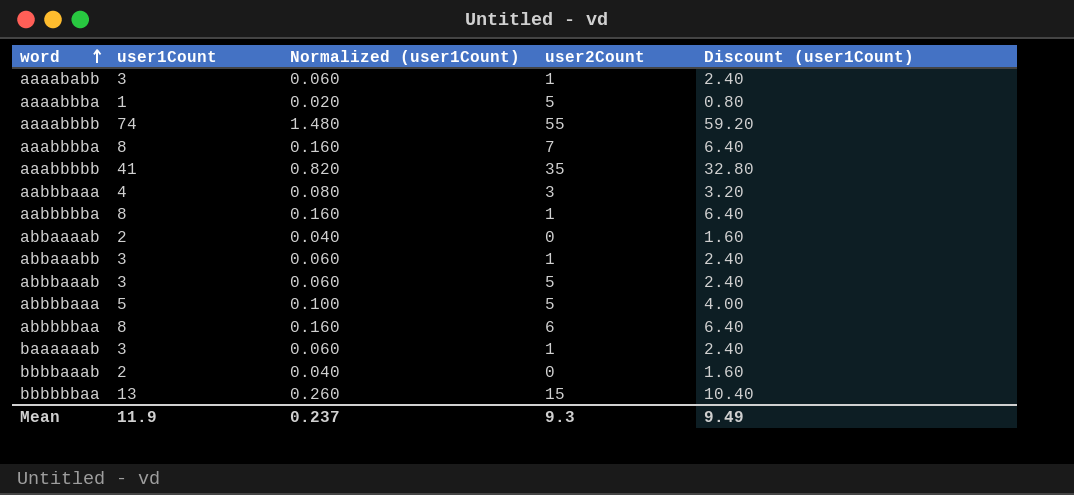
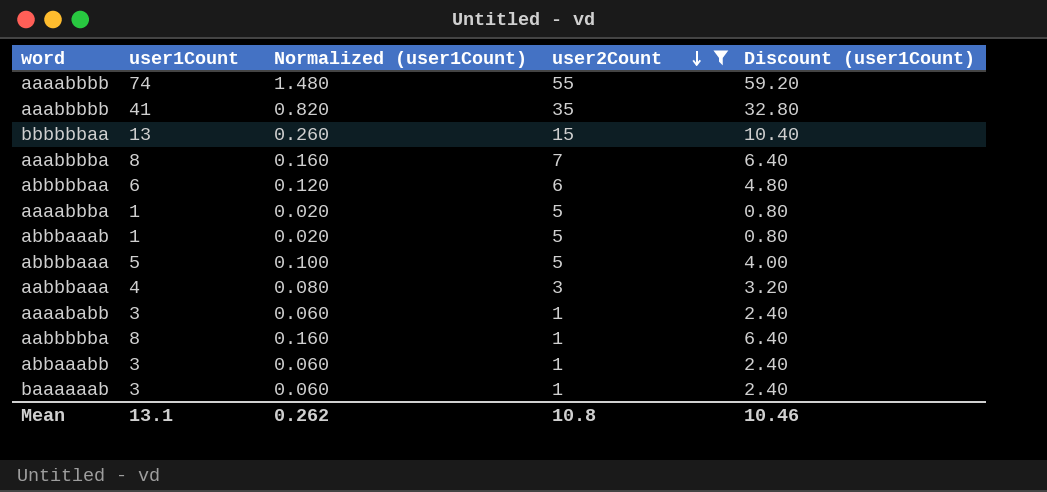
filter: none -> user2Count != 0
row order: word ascending -> user2Count descending
abbbbbaa | user1Count: 8 -> 6
abbbbbaa | Normalized (user1Count): 0.160 -> 0.120
abbbbbaa | Discount (user1Count): 6.40 -> 4.80
abbbaaab | user1Count: 3 -> 1
abbbaaab | Normalized (user1Count): 0.060 -> 0.020
abbbaaab | Discount (user1Count): 2.40 -> 0.80
Mean | user1Count: 11.9 -> 13.1
Mean | Normalized (user1Count): 0.237 -> 0.262
Mean | user2Count: 9.3 -> 10.8
Mean | Discount (user1Count): 9.49 -> 10.46

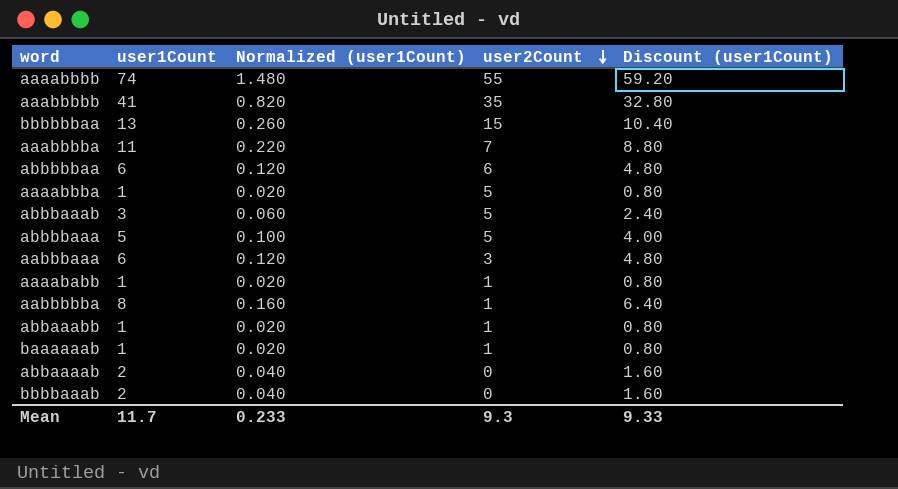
filter: user2Count != 0 -> none
aaabbbba | user1Count: 8 -> 11
aaabbbba | Normalized (user1Count): 0.160 -> 0.220
aaabbbba | Discount (user1Count): 6.40 -> 8.80
abbbaaab | user1Count: 1 -> 3
abbbaaab | Normalized (user1Count): 0.020 -> 0.060
abbbaaab | Discount (user1Count): 0.80 -> 2.40
aabbbaaa | user1Count: 4 -> 6
aabbbaaa | Normalized (user1Count): 0.080 -> 0.120
aabbbaaa | Discount (user1Count): 3.20 -> 4.80
aaaababb | user1Count: 3 -> 1
aaaababb | Normalized (user1Count): 0.060 -> 0.020
aaaababb | Discount (user1Count): 2.40 -> 0.80
abbaaabb | user1Count: 3 -> 1
abbaaabb | Normalized (user1Count): 0.060 -> 0.020
abbaaabb | Discount (user1Count): 2.40 -> 0.80
baaaaaab | user1Count: 3 -> 1
baaaaaab | Normalized (user1Count): 0.060 -> 0.020
baaaaaab | Discount (user1Count): 2.40 -> 0.80
Mean | user1Count: 13.1 -> 11.7
Mean | Normalized (user1Count): 0.262 -> 0.233
Mean | user2Count: 10.8 -> 9.3
Mean | Discount (user1Count): 10.46 -> 9.33

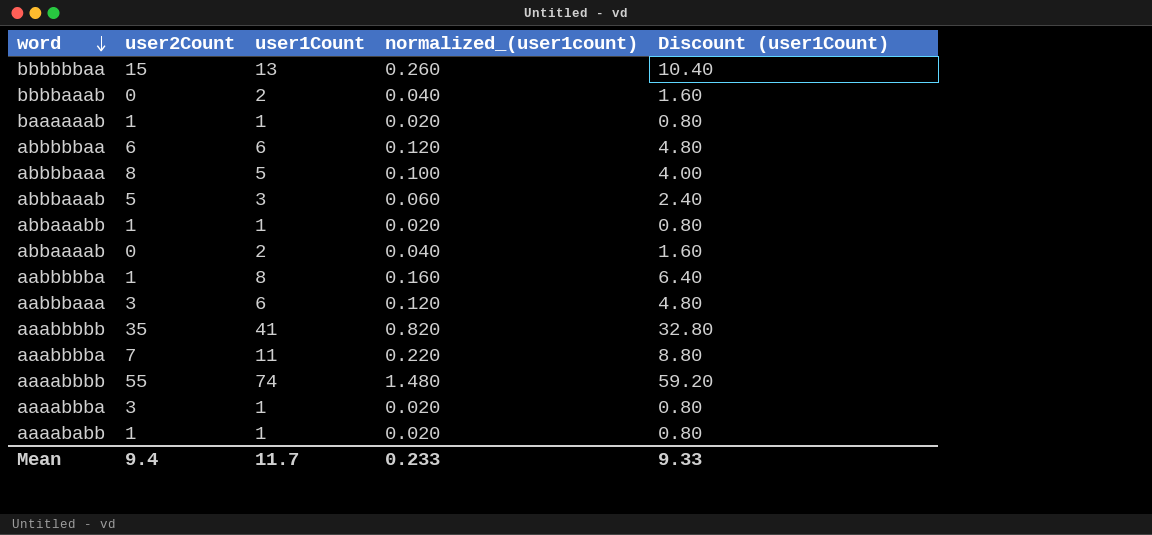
row order: user2Count descending -> word descending
column user2Count | position: 4 -> 2
column name: Normalized (user1Count) -> normalized_(user1count)
abbbbaaa | user2Count: 5 -> 8
aaaabbba | user2Count: 5 -> 3
Mean | user2Count: 9.3 -> 9.4

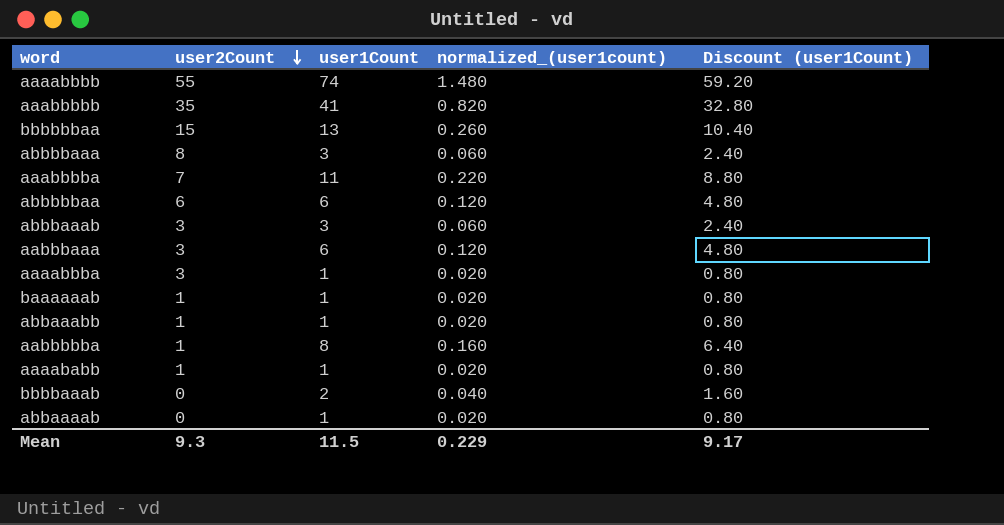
row order: word descending -> user2Count descending
abbbbaaa | user1Count: 5 -> 3
abbbbaaa | normalized_(user1count): 0.100 -> 0.060
abbbbaaa | Discount (user1Count): 4.00 -> 2.40
abbbaaab | user2Count: 5 -> 3
abbaaaab | user1Count: 2 -> 1
abbaaaab | normalized_(user1count): 0.040 -> 0.020
abbaaaab | Discount (user1Count): 1.60 -> 0.80
Mean | user2Count: 9.4 -> 9.3
Mean | user1Count: 11.7 -> 11.5
Mean | normalized_(user1count): 0.233 -> 0.229
Mean | Discount (user1Count): 9.33 -> 9.17

